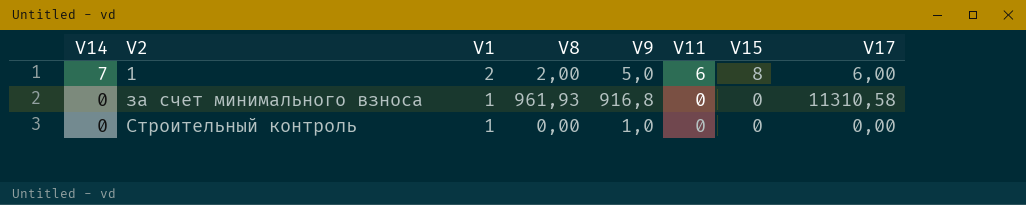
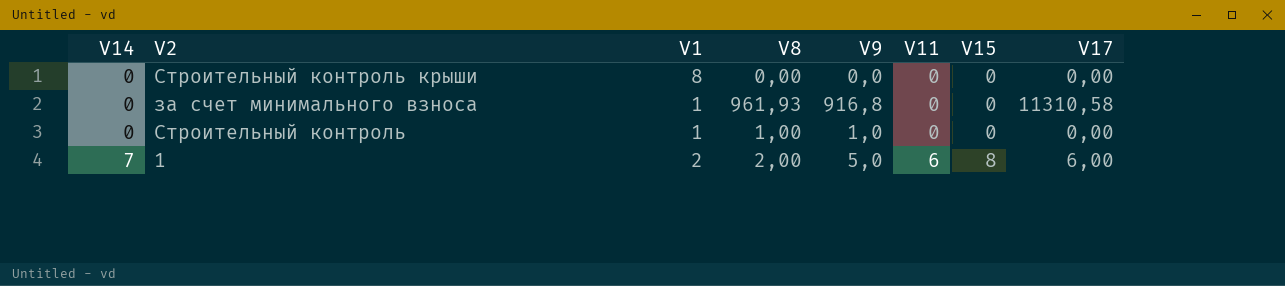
row order: V14 descending -> V14 ascending
row Строительный контроль крыши: none -> 0 | 8 | 0,00 | 0,0 | 0 | 0 | 0,00
Строительный контроль | V8: 0,00 -> 1,00

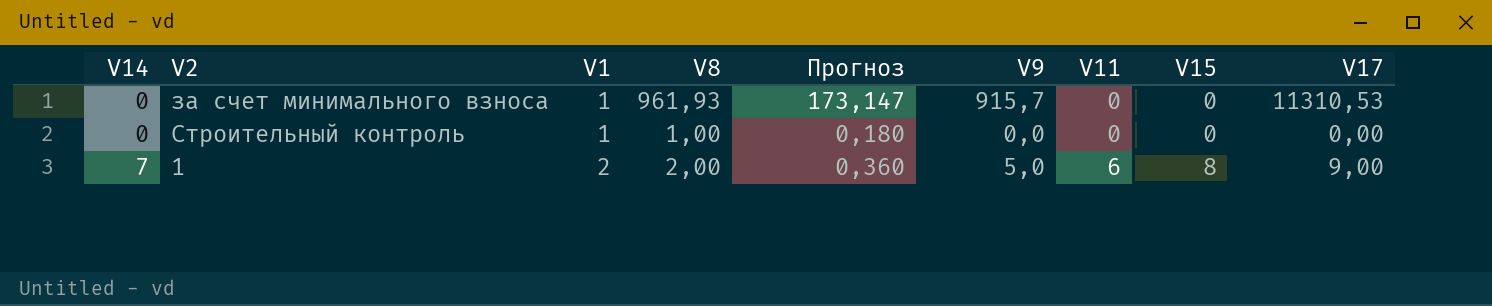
column Прогноз | formula: none -> [V8] * 0,18
row Строительный контроль крыши: 0 | 8 | 0,00 | 0,0 | 0 | 0 | 0,00 -> none
за счет минимального взноса | V9: 916,8 -> 915,7
за счет минимального взноса | V17: 11310,58 -> 11310,53
Строительный контроль | V9: 1,0 -> 0,0
1 | V17: 6,00 -> 9,00

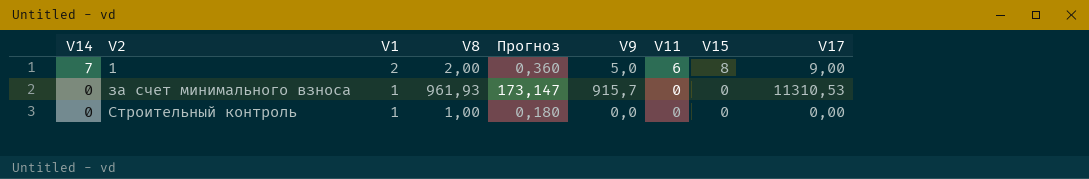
row order: V14 ascending -> V14 descending

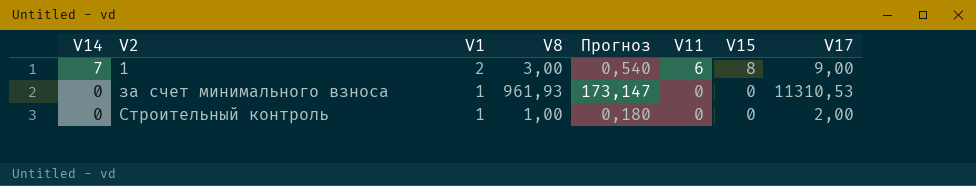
column V9 | position: 6 -> none
1 | V8: 2,00 -> 3,00
1 | Прогноз: 0,360 -> 0,540
Строительный контроль | V17: 0,00 -> 2,00

